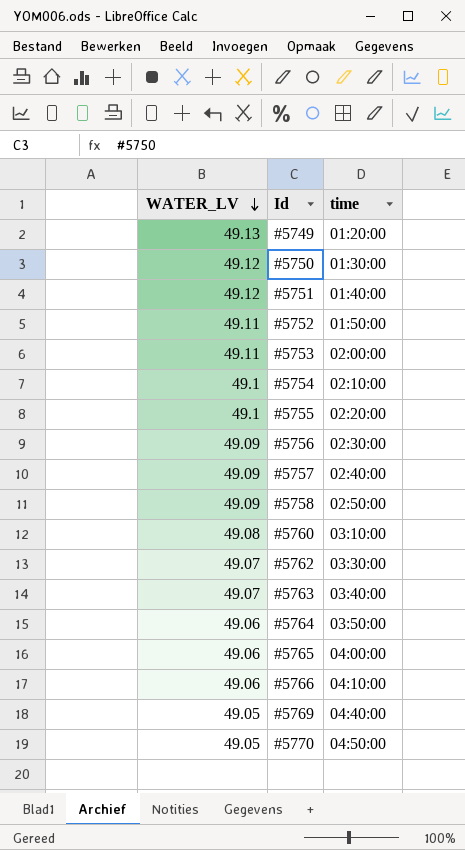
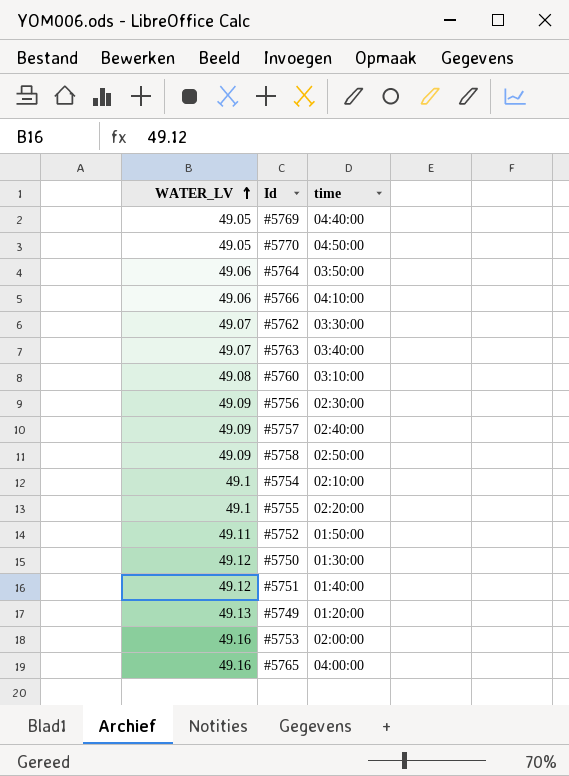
row order: WATER_LV descending -> WATER_LV ascending
#5753 | WATER_LV: 49.11 -> 49.16
#5765 | WATER_LV: 49.06 -> 49.16

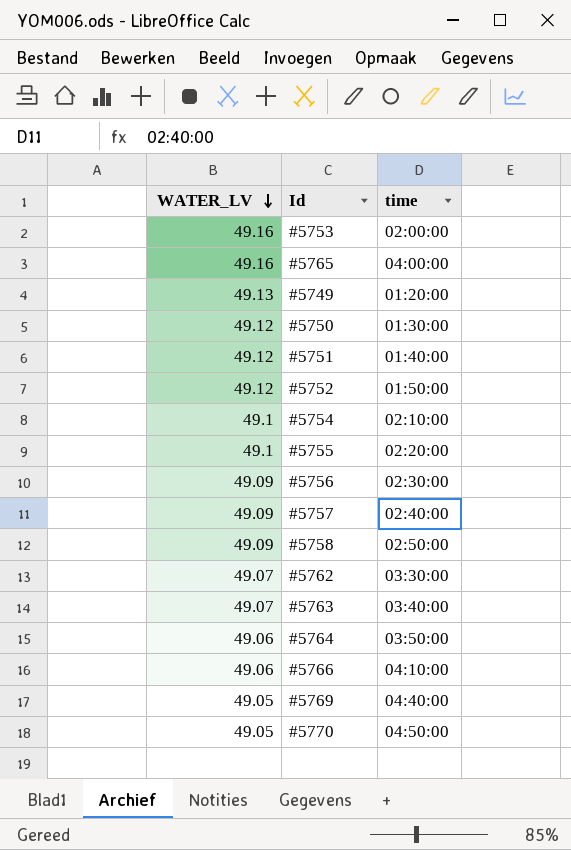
row order: WATER_LV ascending -> WATER_LV descending
row #5760: 49.08 | 03:10:00 -> none
#5752 | WATER_LV: 49.11 -> 49.12

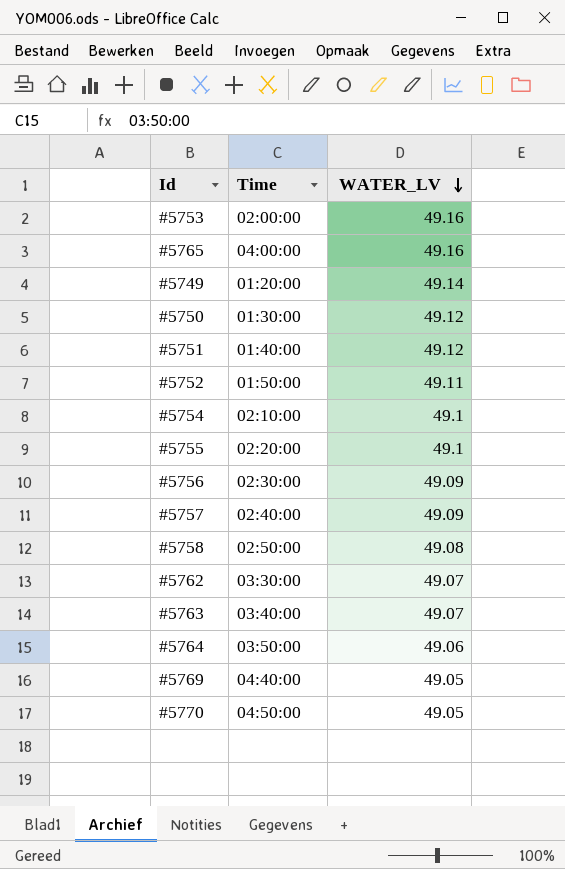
column name: time -> Time
column WATER_LV | position: 1 -> 3
row #5766: 49.06 | 04:10:00 -> none
#5749 | WATER_LV: 49.13 -> 49.14
#5752 | WATER_LV: 49.12 -> 49.11
#5758 | WATER_LV: 49.09 -> 49.08

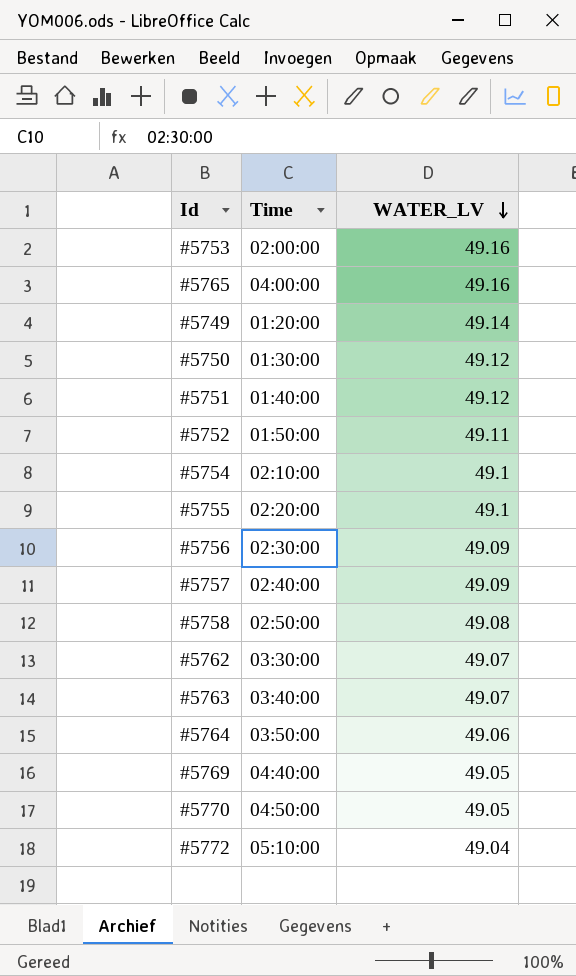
row #5772: none -> 05:10:00 | 49.04

